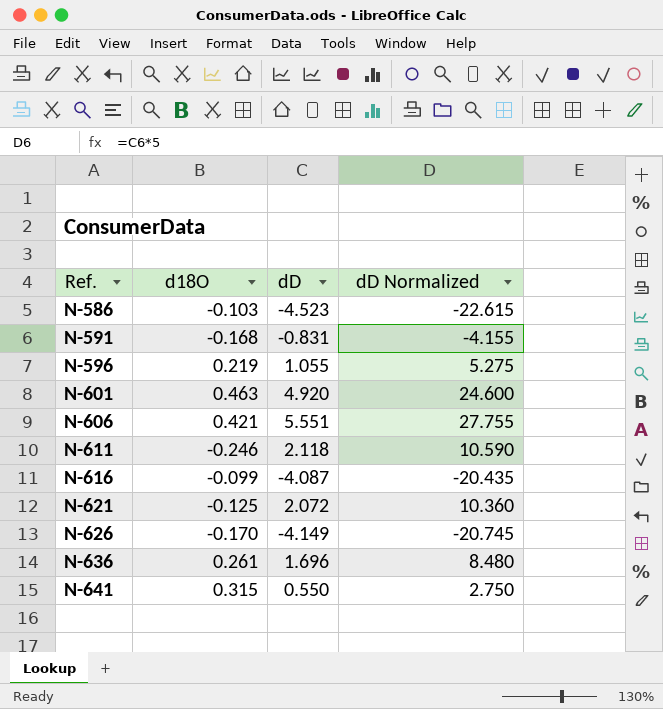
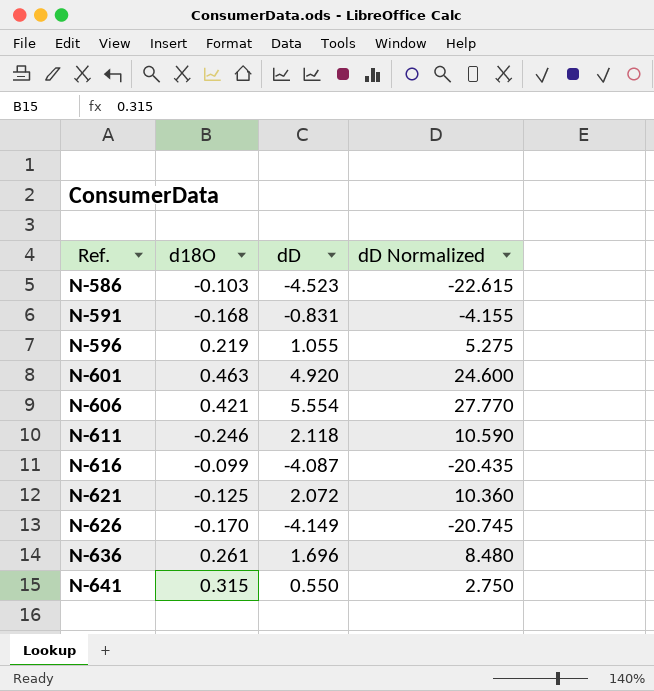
N-606 | dD: 5.551 -> 5.554
N-606 | dD Normalized: 27.755 -> 27.770

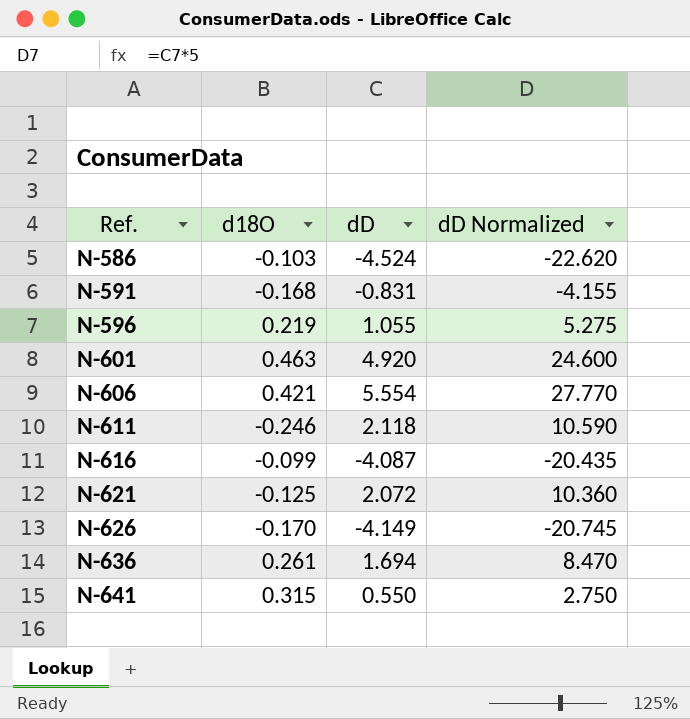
N-586 | dD: -4.523 -> -4.524
N-586 | dD Normalized: -22.615 -> -22.620
N-636 | dD: 1.696 -> 1.694
N-636 | dD Normalized: 8.480 -> 8.470

